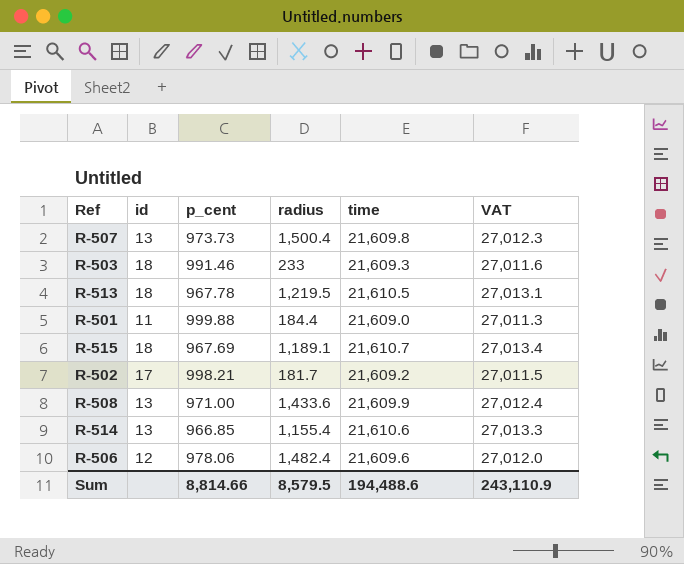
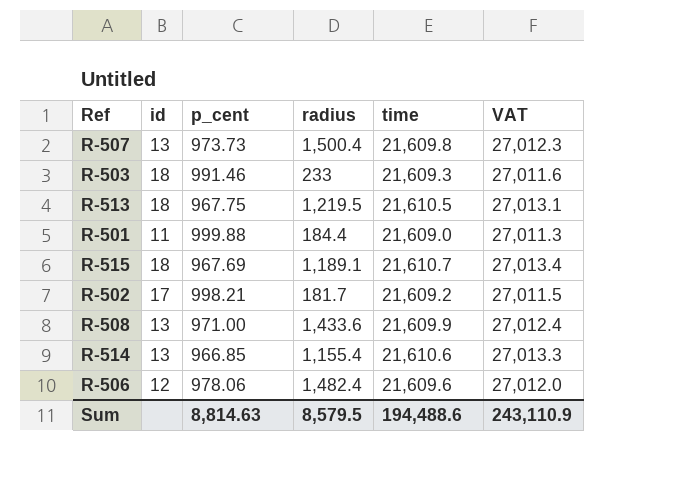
R-513 | p_cent: 967.78 -> 967.75
Sum | p_cent: 8,814.66 -> 8,814.63

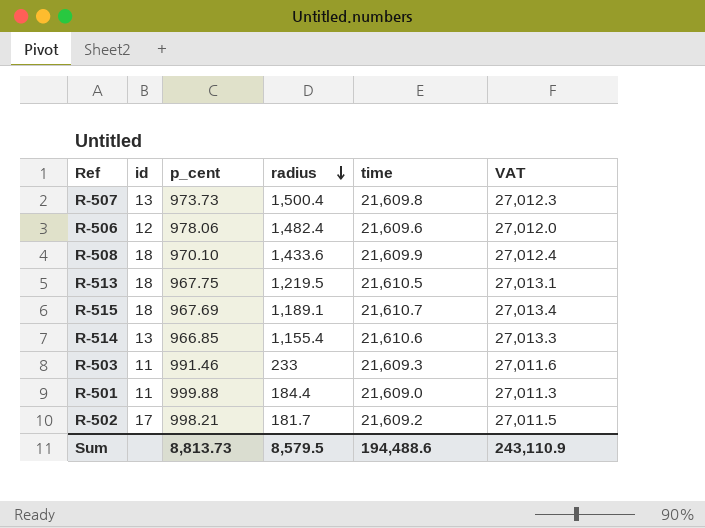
row order: none -> radius descending
R-508 | id: 13 -> 18
R-508 | p_cent: 971.00 -> 970.10
R-503 | id: 18 -> 11
Sum | p_cent: 8,814.63 -> 8,813.73

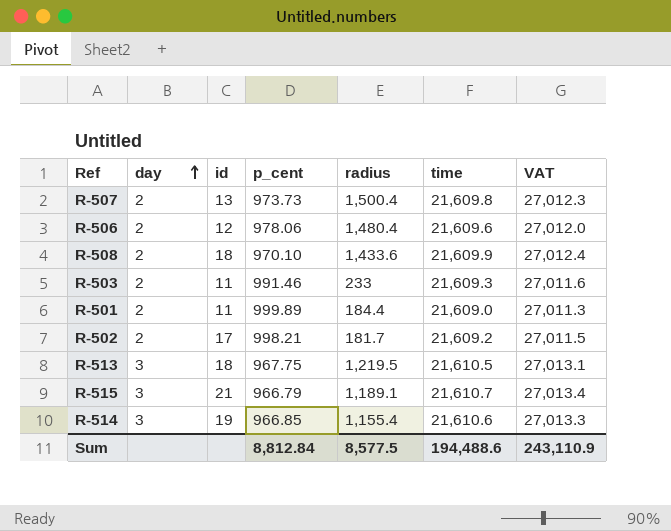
row order: radius descending -> day ascending
column day | position: none -> 2
R-506 | radius: 1,482.4 -> 1,480.4
R-501 | p_cent: 999.88 -> 999.89
R-515 | id: 18 -> 21
R-515 | p_cent: 967.69 -> 966.79
R-514 | id: 13 -> 19
Sum | p_cent: 8,813.73 -> 8,812.84
Sum | radius: 8,579.5 -> 8,577.5

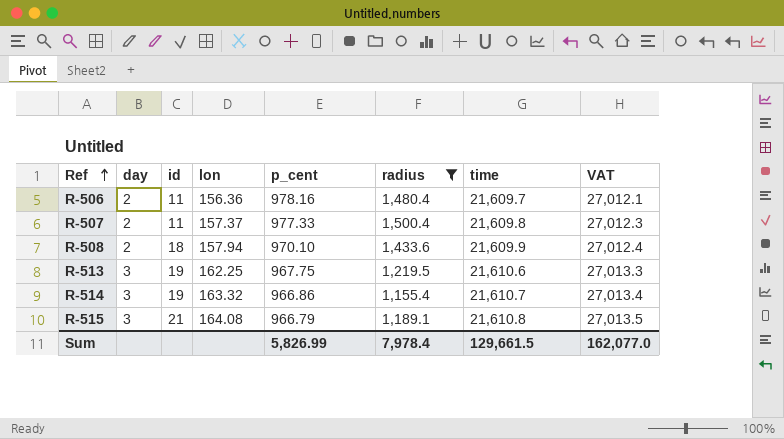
filter: none -> radius >= 1,155.4
row order: day ascending -> Ref ascending
column lon | position: none -> 4
R-506 | id: 12 -> 11
R-506 | p_cent: 978.06 -> 978.16
R-506 | time: 21,609.6 -> 21,609.7
R-506 | VAT: 27,012.0 -> 27,012.1
R-507 | id: 13 -> 11
R-507 | p_cent: 973.73 -> 977.33
R-513 | id: 18 -> 19
R-513 | time: 21,610.5 -> 21,610.6
R-513 | VAT: 27,013.1 -> 27,013.3
R-514 | p_cent: 966.85 -> 966.86
R-514 | time: 21,610.6 -> 21,610.7
R-514 | VAT: 27,013.3 -> 27,013.4
R-515 | time: 21,610.7 -> 21,610.8
R-515 | VAT: 27,013.4 -> 27,013.5
Sum | p_cent: 8,812.84 -> 5,826.99
Sum | radius: 8,577.5 -> 7,978.4
Sum | time: 194,488.6 -> 129,661.5
Sum | VAT: 243,110.9 -> 162,077.0

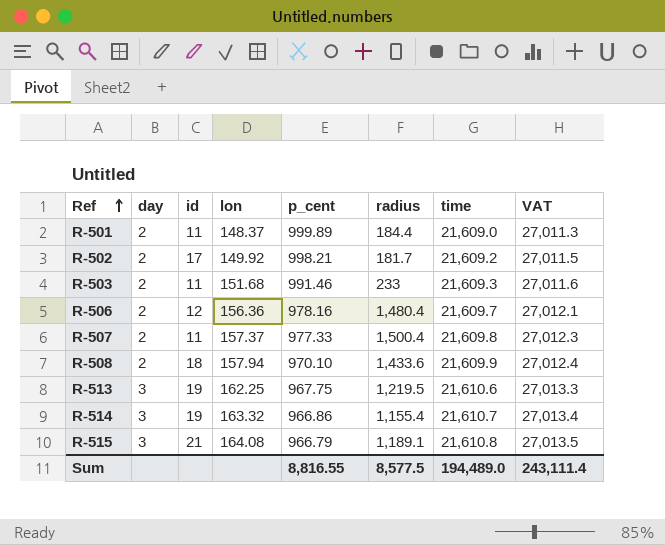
filter: radius >= 1,155.4 -> none
R-506 | id: 11 -> 12
Sum | p_cent: 5,826.99 -> 8,816.55
Sum | radius: 7,978.4 -> 8,577.5
Sum | time: 129,661.5 -> 194,489.0
Sum | VAT: 162,077.0 -> 243,111.4

